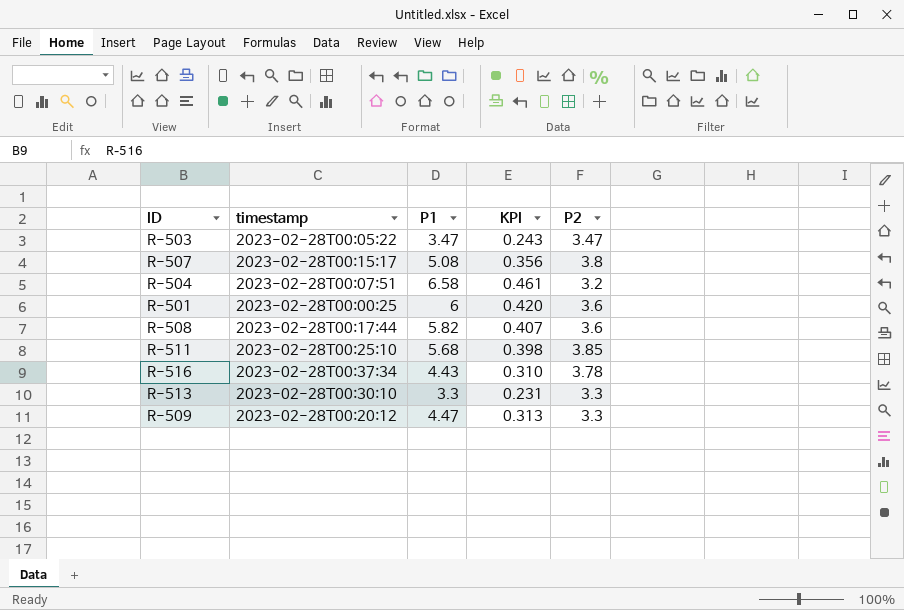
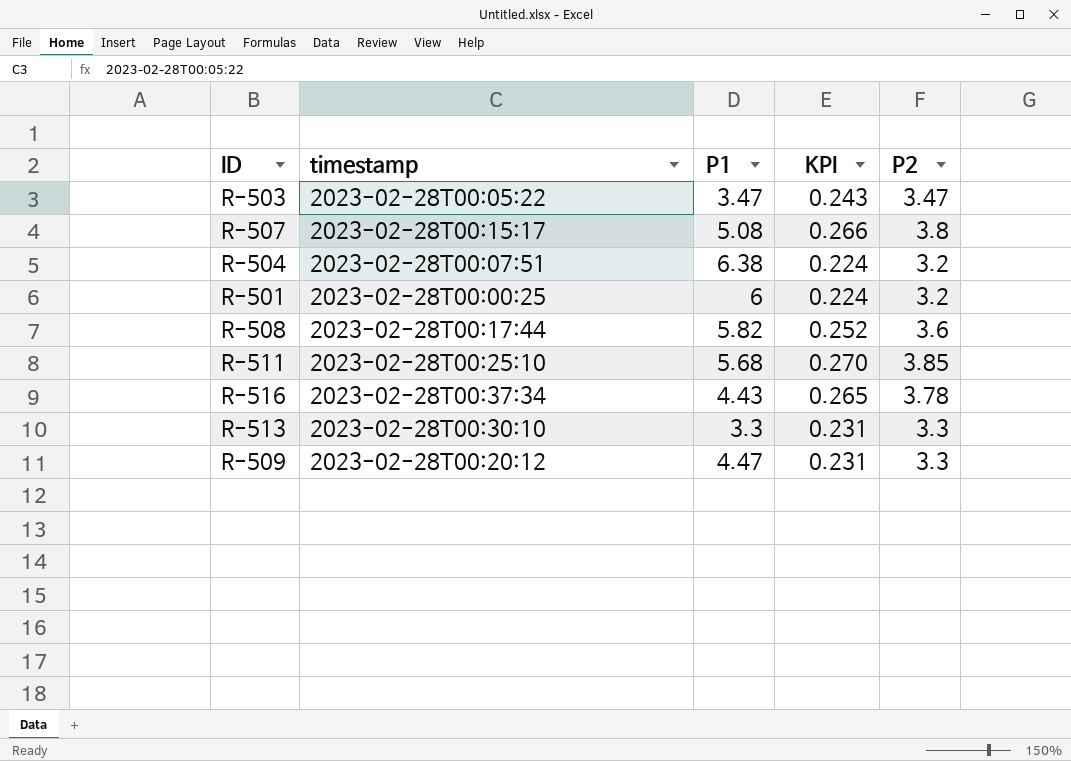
column KPI | formula: [P1] * 0.07 -> [P2] * 0.07
R-504 | P1: 6.58 -> 6.38
R-501 | P2: 3.6 -> 3.2

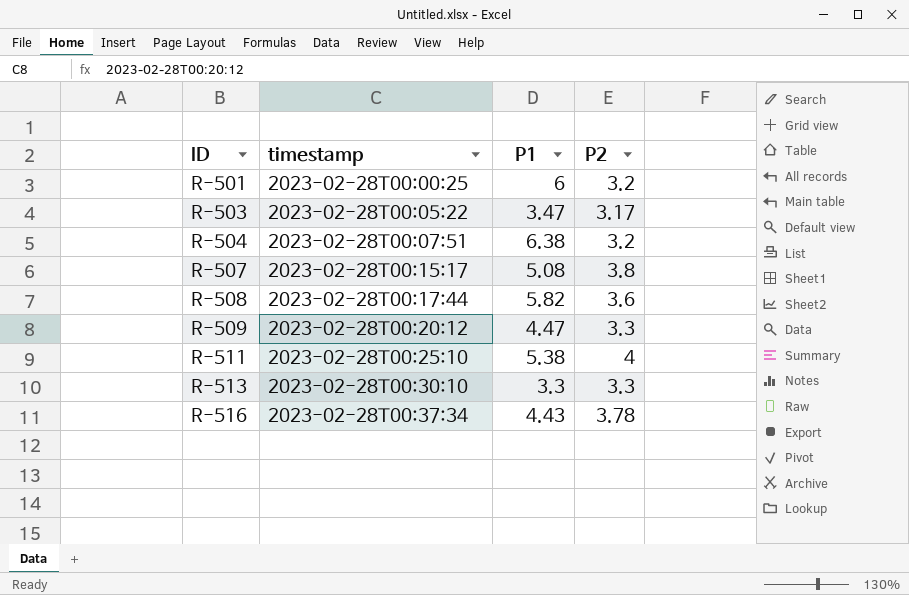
row order: none -> ID ascending
column KPI | formula: [P2] * 0.07 -> none
R-503 | P2: 3.47 -> 3.17
R-511 | P1: 5.68 -> 5.38
R-511 | P2: 3.85 -> 4

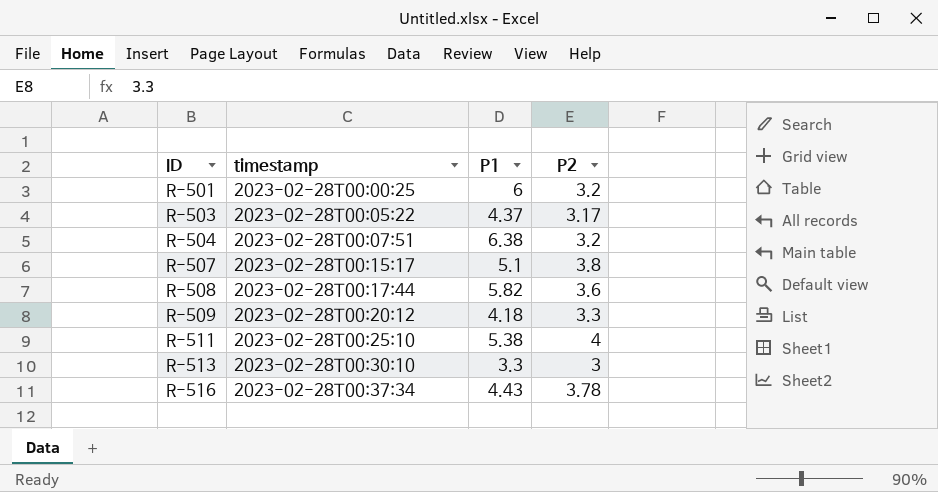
R-503 | P1: 3.47 -> 4.37
R-507 | P1: 5.08 -> 5.1
R-509 | P1: 4.47 -> 4.18
R-513 | P2: 3.3 -> 3

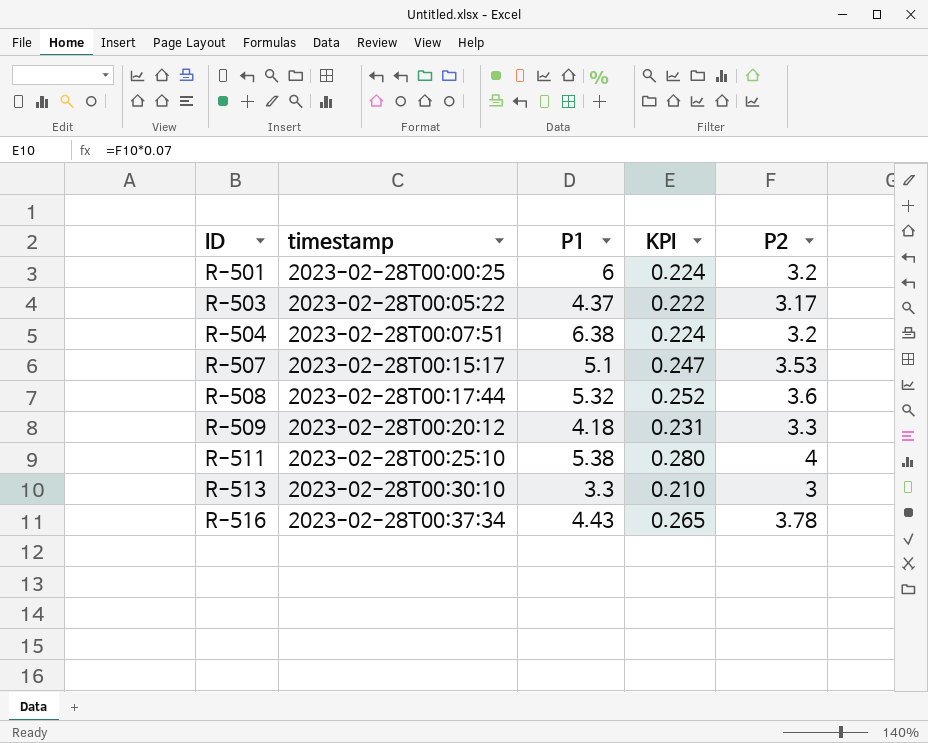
column KPI | formula: none -> [P2] * 0.07
R-507 | P2: 3.8 -> 3.53
R-508 | P1: 5.82 -> 5.32

